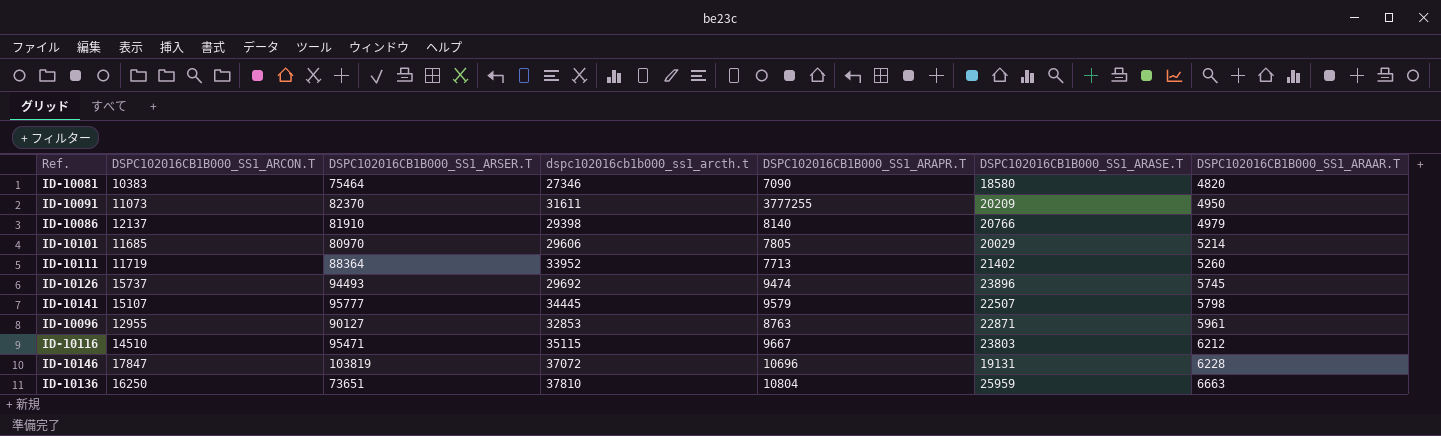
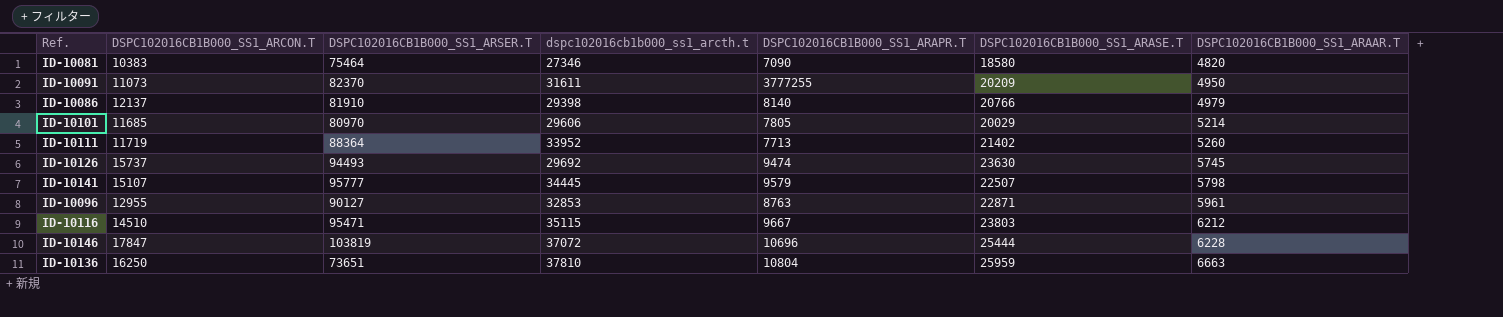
ID-10126 | DSPC102016CB1B000_SS1_ARASE.T: 23896 -> 23630
ID-10146 | DSPC102016CB1B000_SS1_ARASE.T: 19131 -> 25444

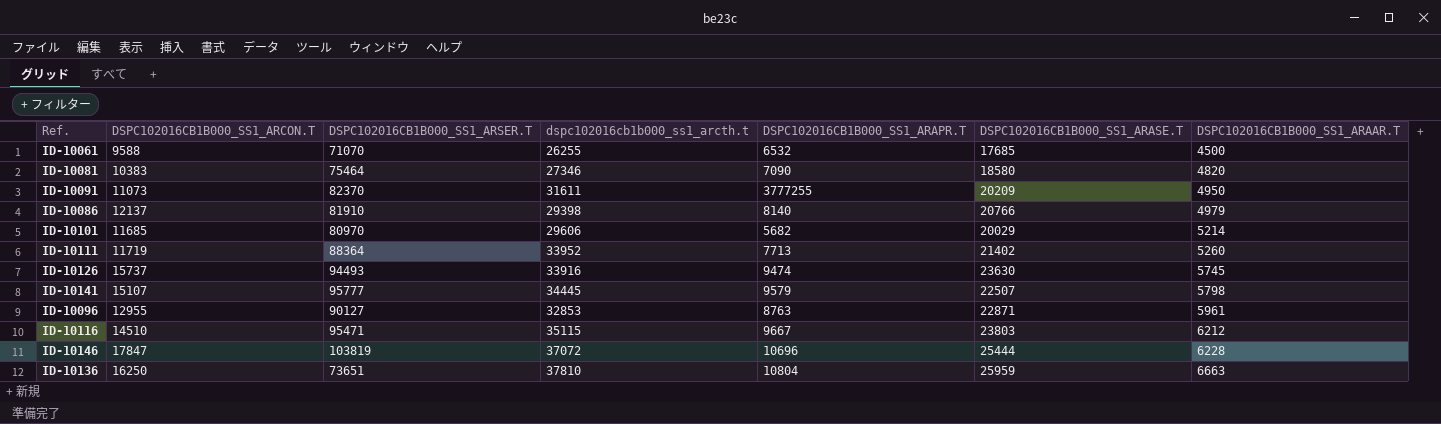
row ID-10061: none -> 9588 | 71070 | 26255 | 6532 | 17685 | 4500
ID-10101 | DSPC102016CB1B000_SS1_ARAPR.T: 7805 -> 5682
ID-10126 | dspc102016cb1b000_ss1_arcth.t: 29692 -> 33916

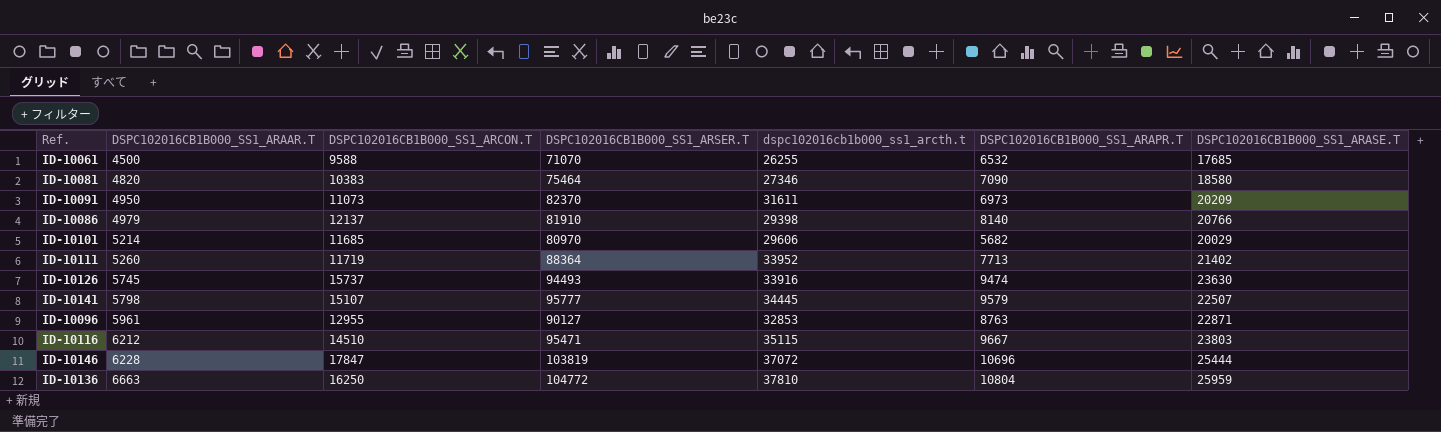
column DSPC102016CB1B000_SS1_ARAAR.T | position: 7 -> 2
ID-10091 | DSPC102016CB1B000_SS1_ARAPR.T: 3777255 -> 6973
ID-10136 | DSPC102016CB1B000_SS1_ARSER.T: 73651 -> 104772

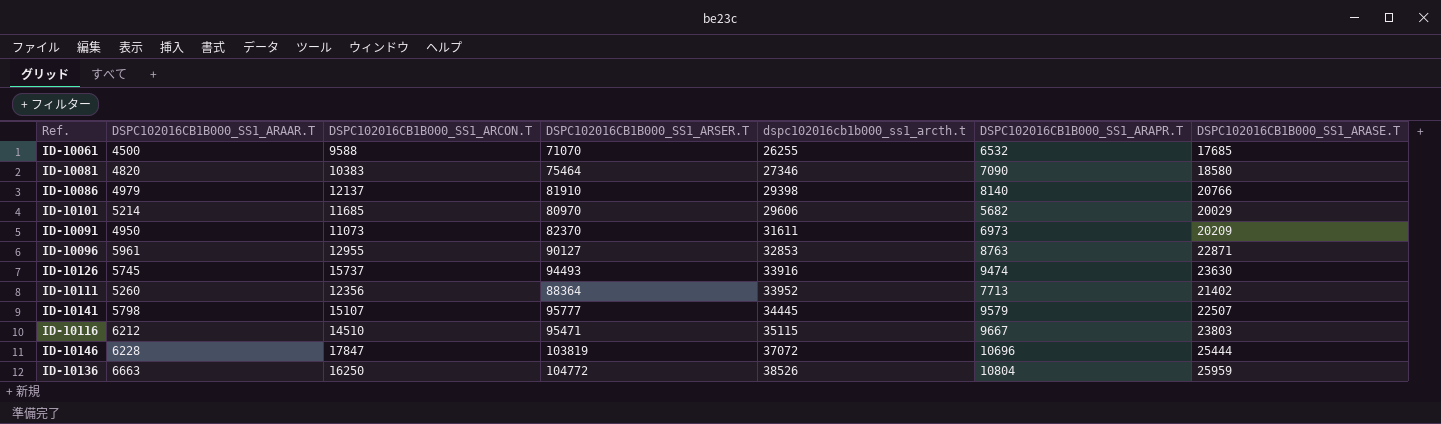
row order: DSPC102016CB1B000_SS1_ARAAR.T ascending -> dspc102016cb1b000_ss1_arcth.t ascending
ID-10111 | DSPC102016CB1B000_SS1_ARCON.T: 11719 -> 12356
ID-10136 | dspc102016cb1b000_ss1_arcth.t: 37810 -> 38526

